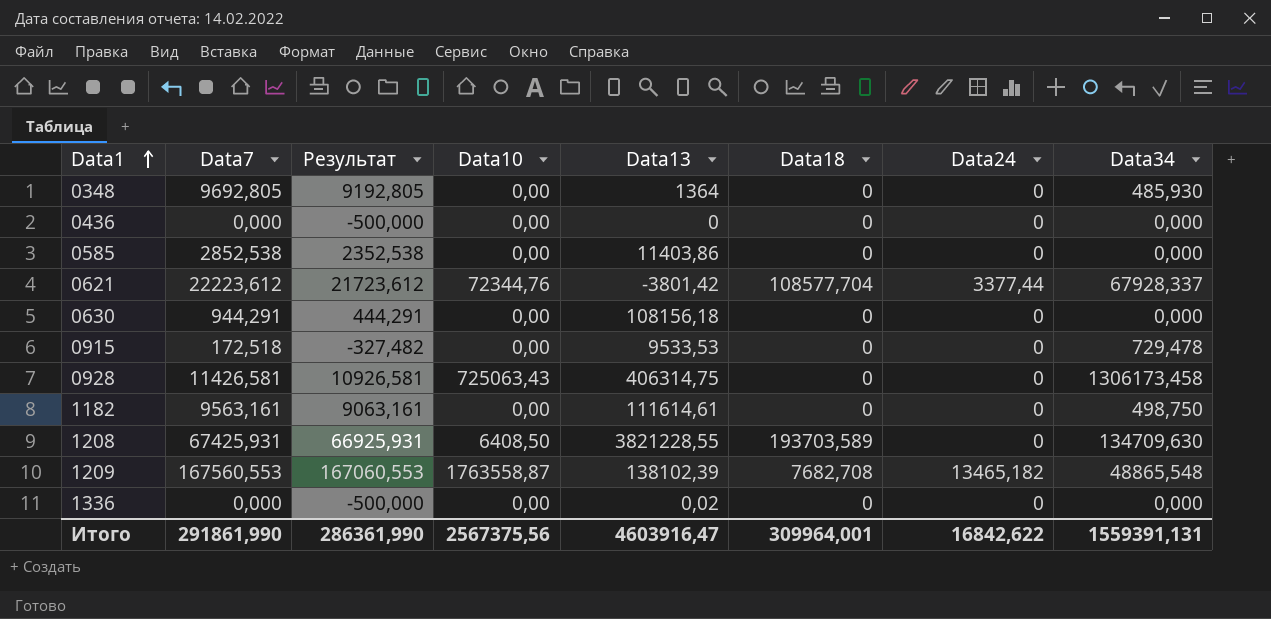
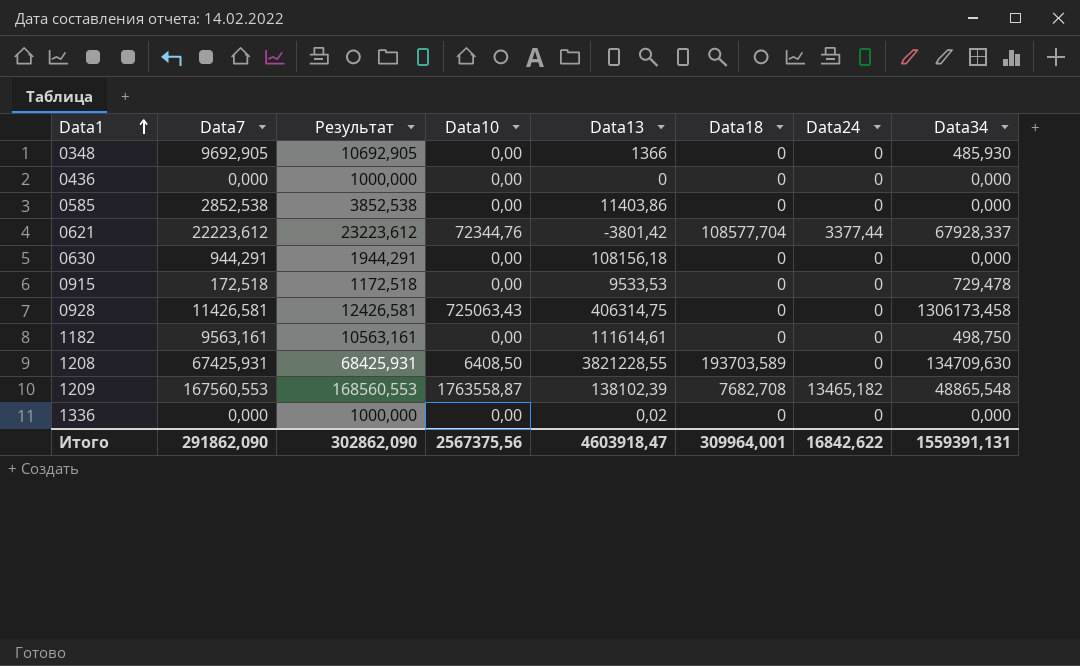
column Результат | formula: [Data7] - 500 -> [Data7] + 1000
0348 | Data7: 9692,805 -> 9692,905
0348 | Data13: 1364 -> 1366
Итого | Data7: 291861,990 -> 291862,090
Итого | Результат: 286361,990 -> 302862,090
Итого | Data13: 4603916,47 -> 4603918,47

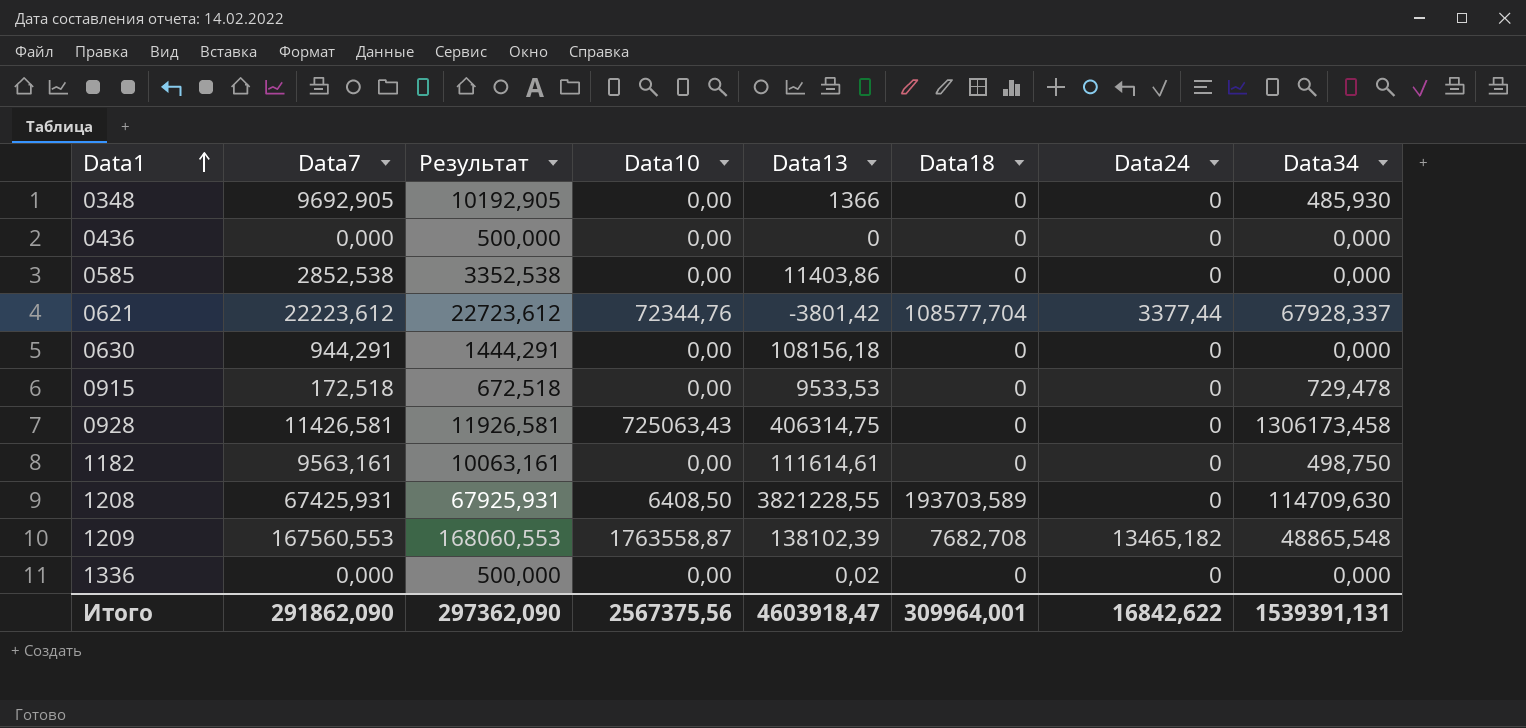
column Результат | formula: [Data7] + 1000 -> [Data7] + 500
1208 | Data34: 134709,630 -> 114709,630
Итого | Результат: 302862,090 -> 297362,090
Итого | Data34: 1559391,131 -> 1539391,131

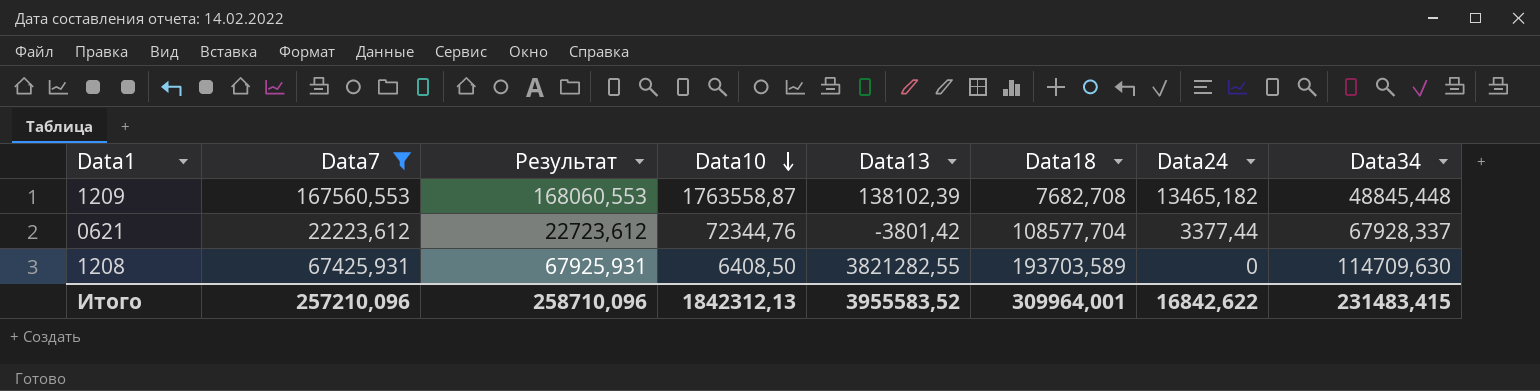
filter: none -> Data7 >= 22223,612
row order: Data1 ascending -> Data10 descending
1209 | Data34: 48865,548 -> 48845,448
1208 | Data13: 3821228,55 -> 3821282,55
Итого | Data7: 291862,090 -> 257210,096
Итого | Результат: 297362,090 -> 258710,096
Итого | Data10: 2567375,56 -> 1842312,13
Итого | Data13: 4603918,47 -> 3955583,52
Итого | Data34: 1539391,131 -> 231483,415

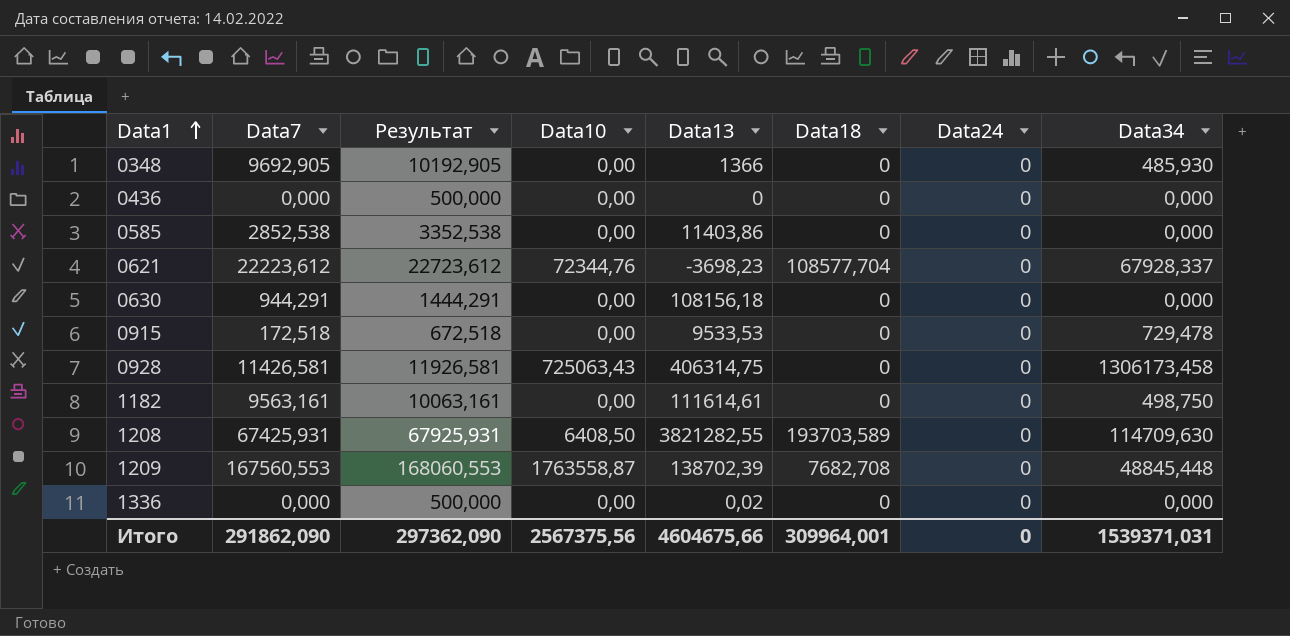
filter: Data7 >= 22223,612 -> none
row order: Data10 descending -> Data1 ascending
0621 | Data13: -3801,42 -> -3698,23
0621 | Data24: 3377,44 -> 0
1209 | Data13: 138102,39 -> 138702,39
1209 | Data24: 13465,182 -> 0
Итого | Data7: 257210,096 -> 291862,090
Итого | Результат: 258710,096 -> 297362,090
Итого | Data10: 1842312,13 -> 2567375,56
Итого | Data13: 3955583,52 -> 4604675,66
Итого | Data24: 16842,622 -> 0
Итого | Data34: 231483,415 -> 1539371,031

